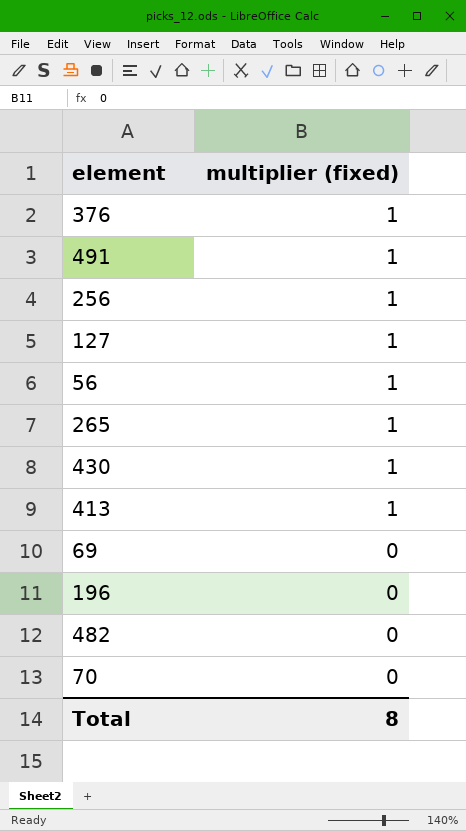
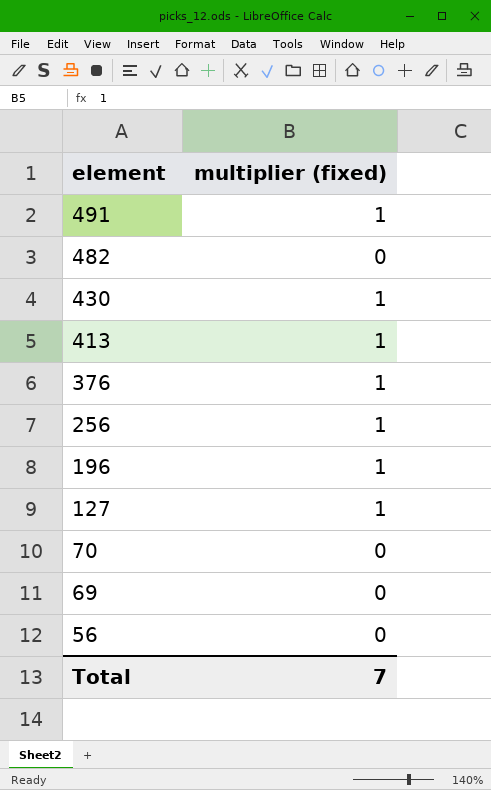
row order: multiplier (fixed) descending -> element descending
row 265: 1 -> none
196 | multiplier (fixed): 0 -> 1
56 | multiplier (fixed): 1 -> 0
Total | multiplier (fixed): 8 -> 7

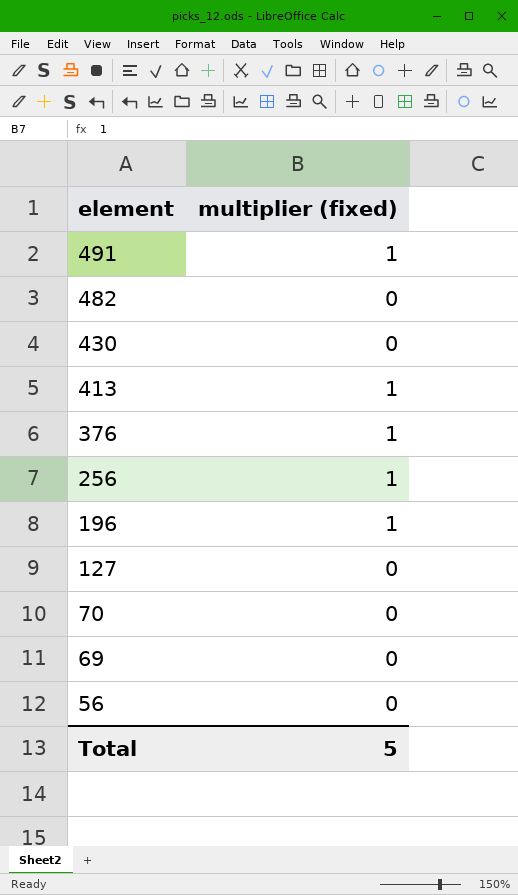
430 | multiplier (fixed): 1 -> 0
127 | multiplier (fixed): 1 -> 0
Total | multiplier (fixed): 7 -> 5

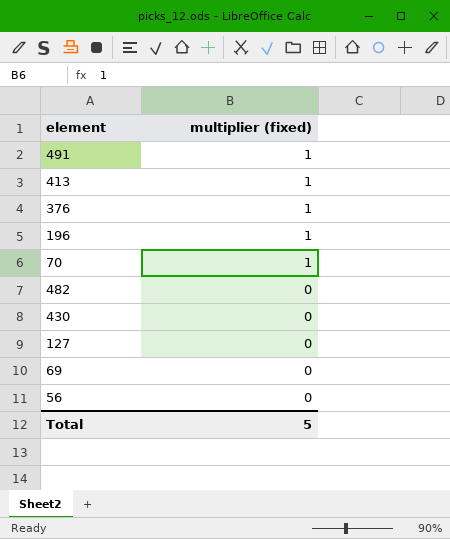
row order: element descending -> multiplier (fixed) descending
row 256: 1 -> none
70 | multiplier (fixed): 0 -> 1

